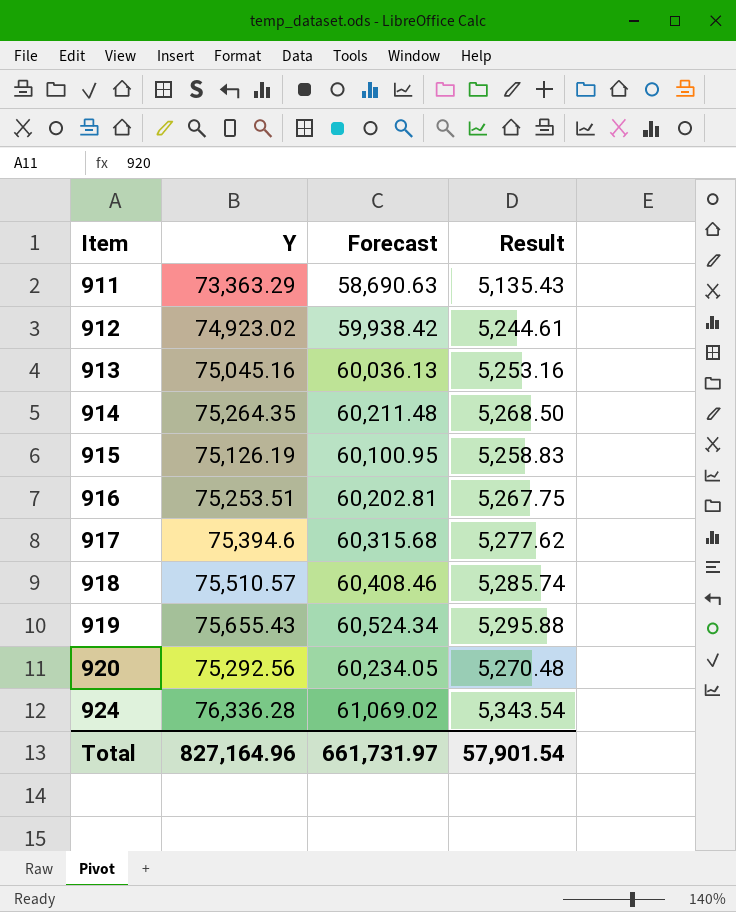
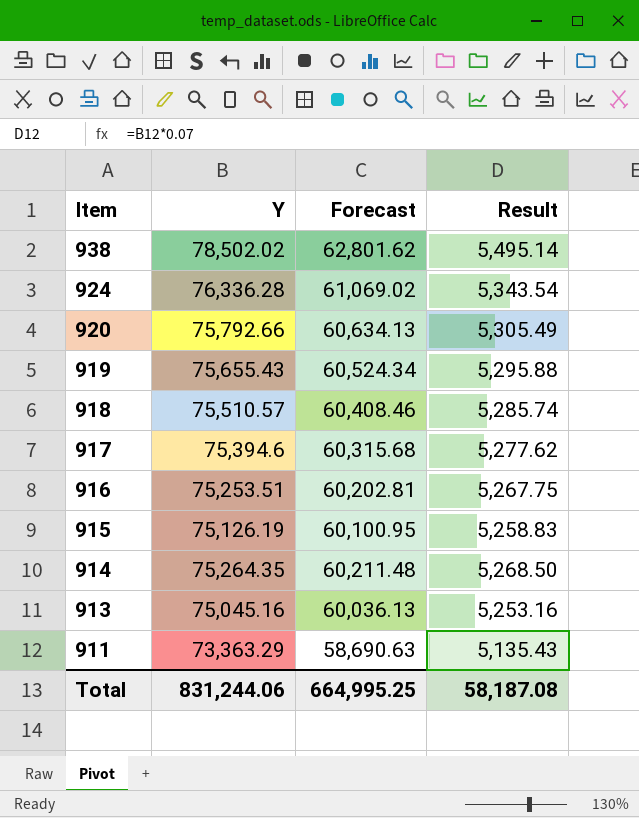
row order: Item ascending -> Item descending
row 912: 74,923.02 | 59,938.42 | 5,244.61 -> none
row 938: none -> 78,502.02 | 62,801.62 | 5,495.14
920 | Y: 75,292.56 -> 75,792.66
920 | Forecast: 60,234.05 -> 60,634.13
920 | Result: 5,270.48 -> 5,305.49
Total | Y: 827,164.96 -> 831,244.06
Total | Forecast: 661,731.97 -> 664,995.25
Total | Result: 57,901.54 -> 58,187.08

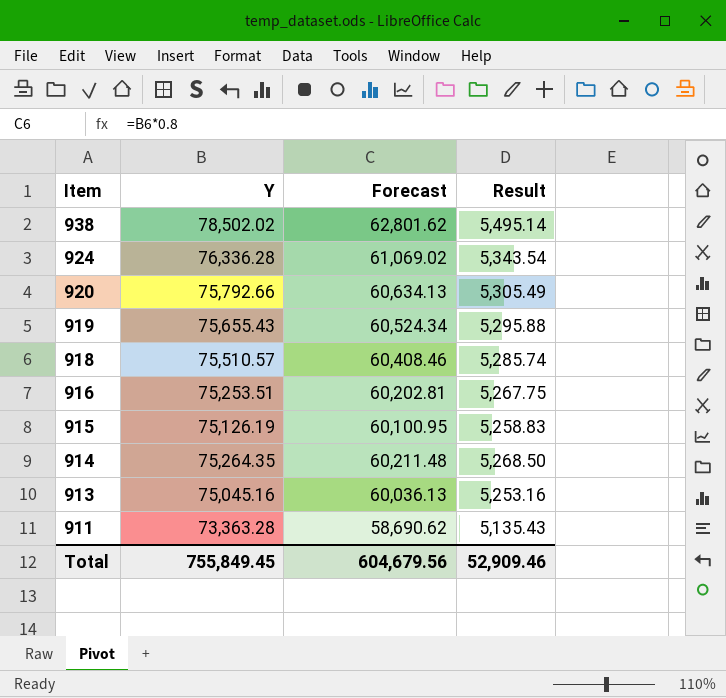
row 917: 75,394.6 | 60,315.68 | 5,277.62 -> none
911 | Y: 73,363.29 -> 73,363.28
911 | Forecast: 58,690.63 -> 58,690.62
Total | Y: 831,244.06 -> 755,849.45
Total | Forecast: 664,995.25 -> 604,679.56
Total | Result: 58,187.08 -> 52,909.46

